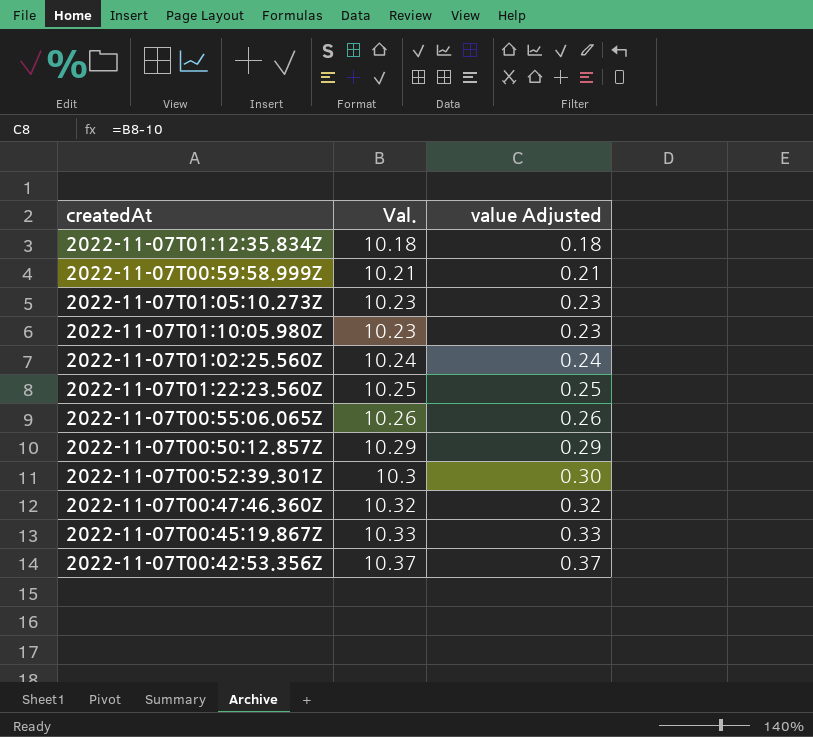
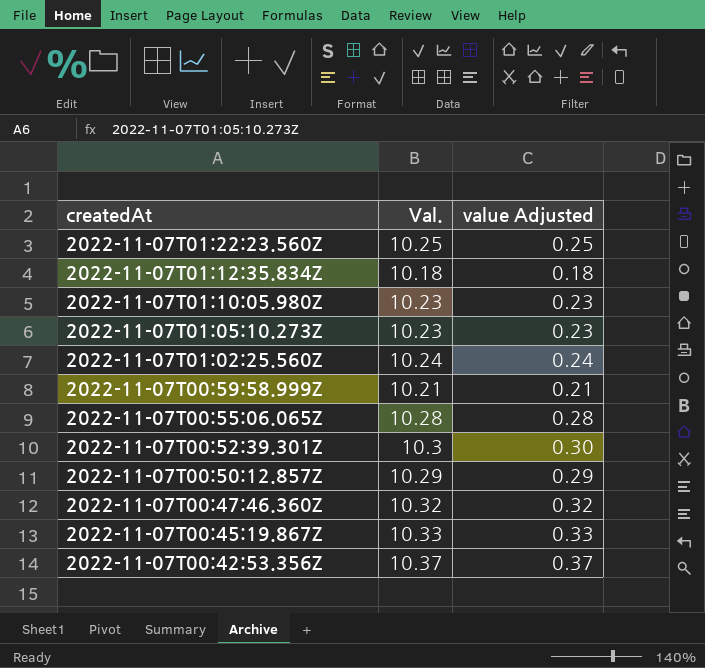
row order: Val. ascending -> createdAt descending
2022-11-07T00:55:06.065Z | Val.: 10.26 -> 10.28
2022-11-07T00:55:06.065Z | value Adjusted: 0.26 -> 0.28

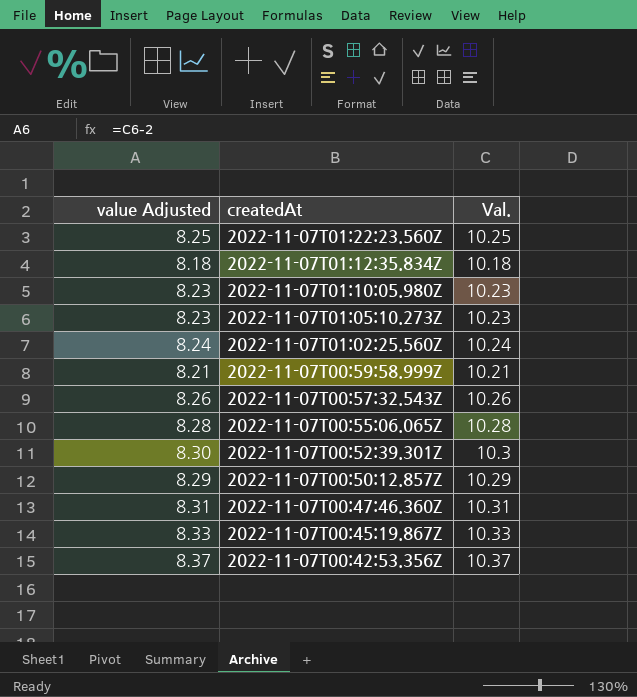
column value Adjusted | formula: [Val.] - 10 -> [Val.] - 2
column value Adjusted | position: 3 -> 1
row 2022-11-07T00:57:32.543Z: none -> 8.26 | 10.26
2022-11-07T00:47:46.360Z | Val.: 10.32 -> 10.31

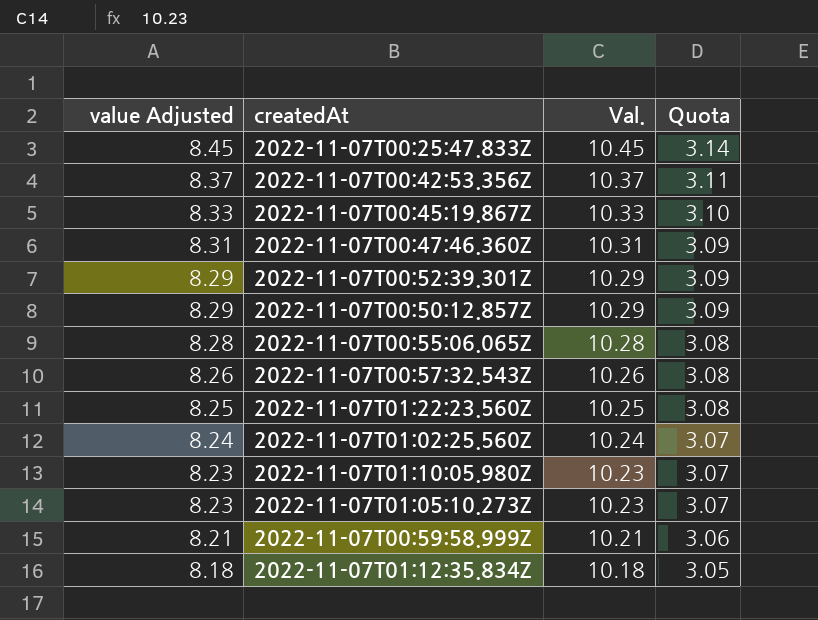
row order: createdAt descending -> value Adjusted descending
column Quota | formula: none -> [Val.] * 0.3
row 2022-11-07T00:25:47.833Z: none -> 8.45 | 10.45 | 3.14
2022-11-07T00:52:39.301Z | value Adjusted: 8.30 -> 8.29
2022-11-07T00:52:39.301Z | Val.: 10.3 -> 10.29

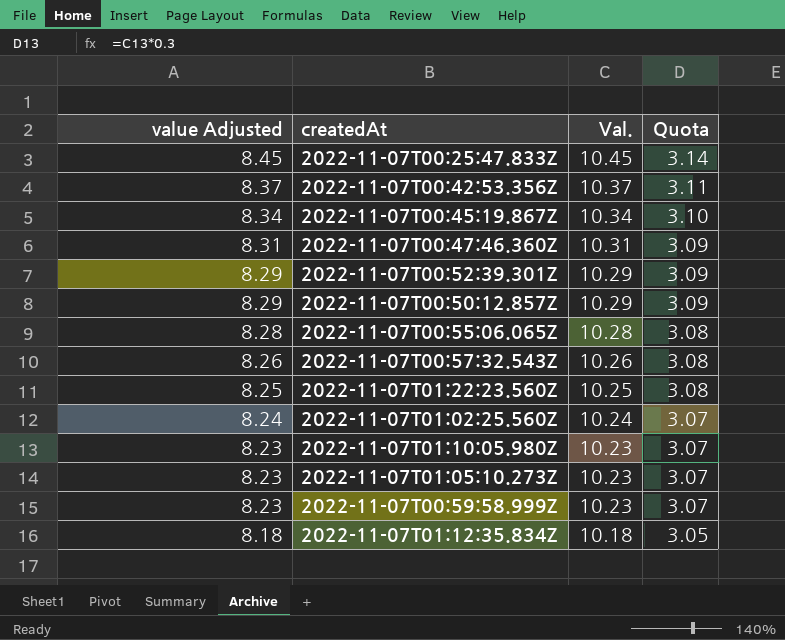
2022-11-07T00:45:19.867Z | value Adjusted: 8.33 -> 8.34
2022-11-07T00:45:19.867Z | Val.: 10.33 -> 10.34
2022-11-07T00:59:58.999Z | value Adjusted: 8.21 -> 8.23
2022-11-07T00:59:58.999Z | Val.: 10.21 -> 10.23
2022-11-07T00:59:58.999Z | Quota: 3.06 -> 3.07

